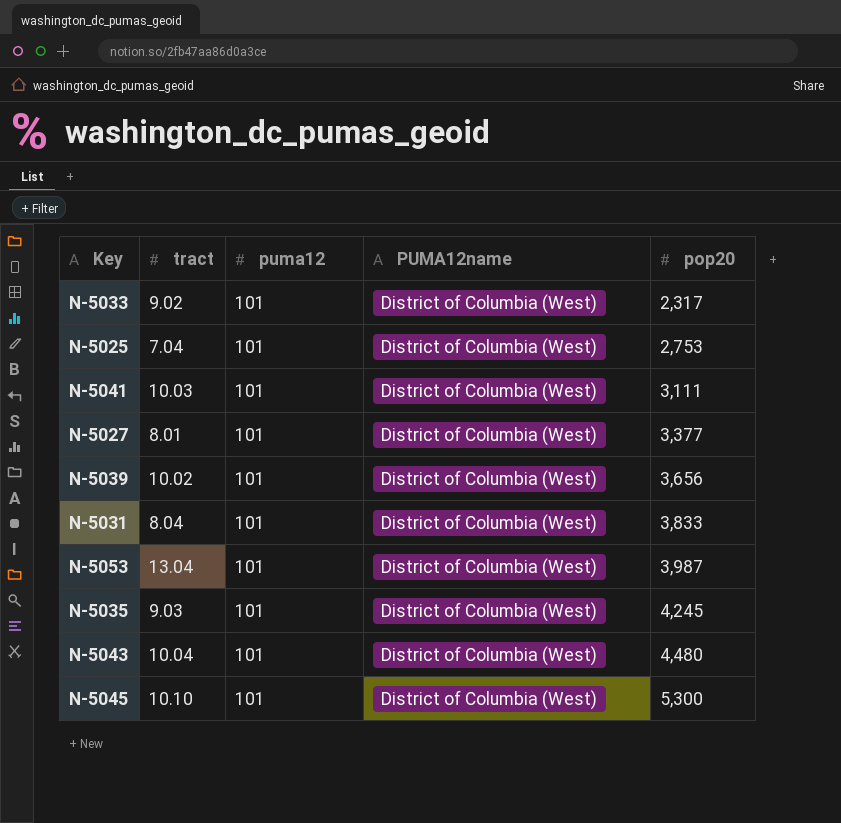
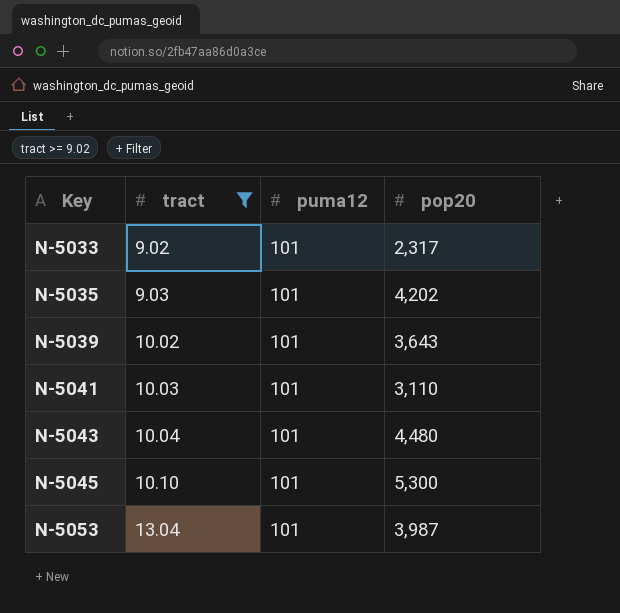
filter: none -> tract >= 9.02
row order: pop20 ascending -> Key ascending
column PUMA12name | position: 4 -> none
N-5035 | pop20: 4,245 -> 4,202
N-5039 | pop20: 3,656 -> 3,643
N-5041 | pop20: 3,111 -> 3,110

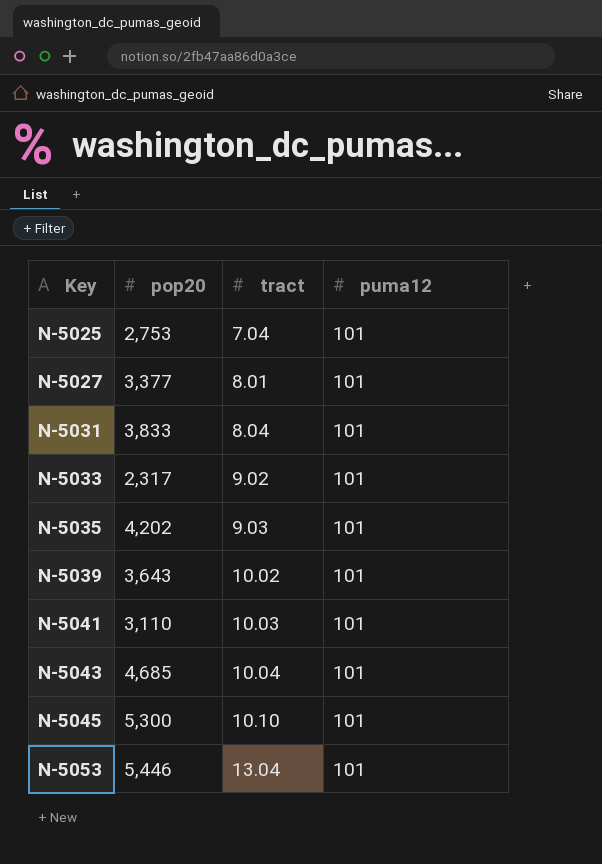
filter: tract >= 9.02 -> none
column pop20 | position: 4 -> 2
N-5043 | pop20: 4,480 -> 4,685
N-5053 | pop20: 3,987 -> 5,446

